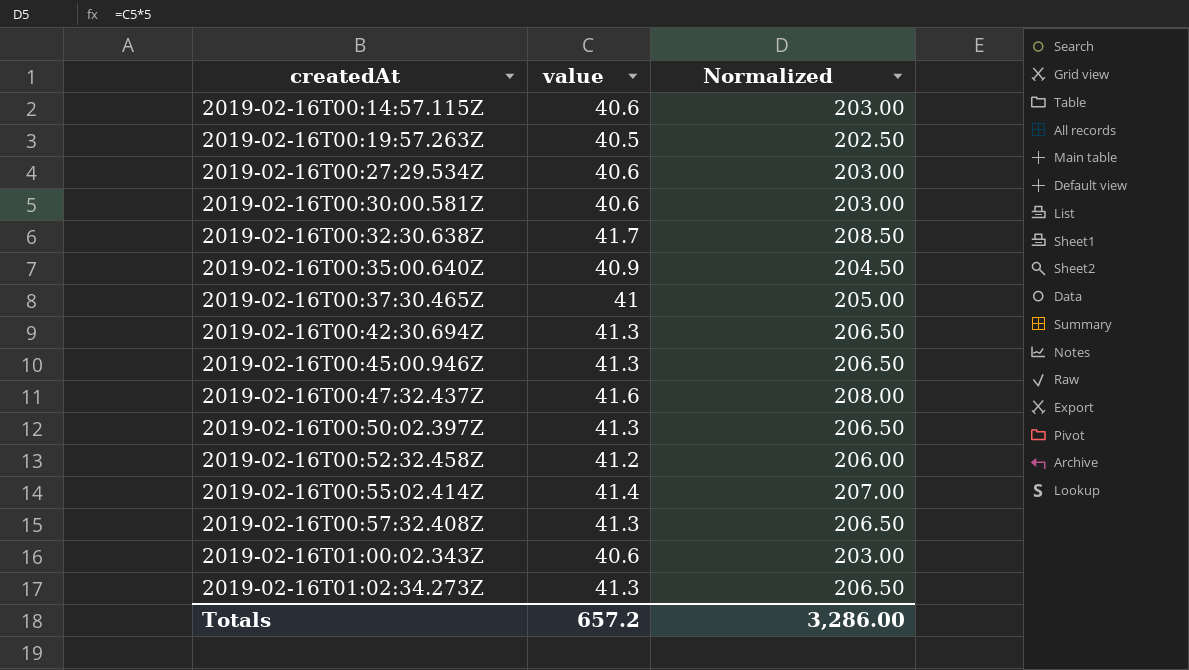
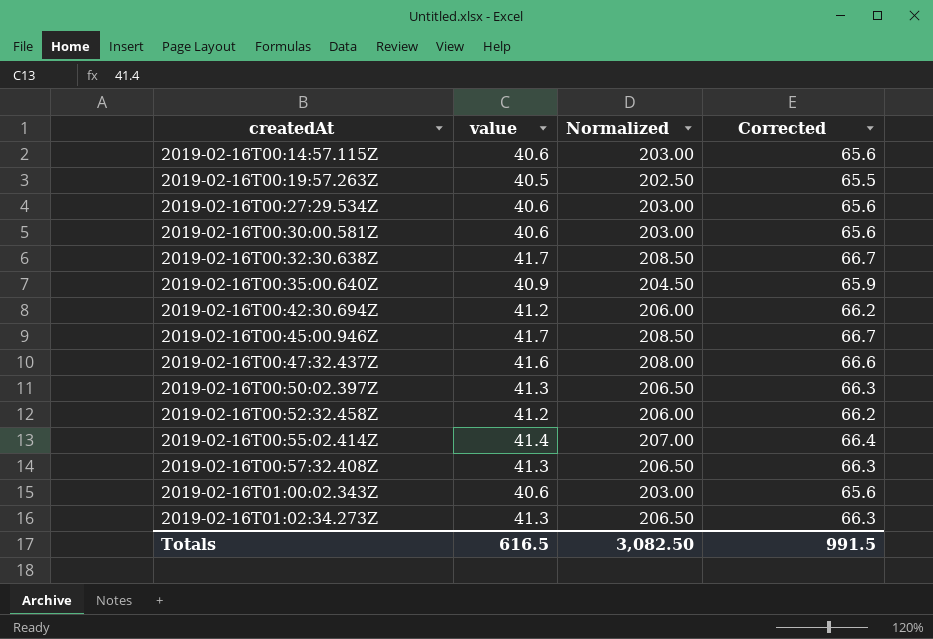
column Corrected | formula: none -> [value] + 25
row 2019-02-16T00:37:30.465Z: 41 | 205.00 -> none
2019-02-16T00:42:30.694Z | value: 41.3 -> 41.2
2019-02-16T00:42:30.694Z | Normalized: 206.50 -> 206.00
2019-02-16T00:45:00.946Z | value: 41.3 -> 41.7
2019-02-16T00:45:00.946Z | Normalized: 206.50 -> 208.50
Totals | value: 657.2 -> 616.5
Totals | Normalized: 3,286.00 -> 3,082.50

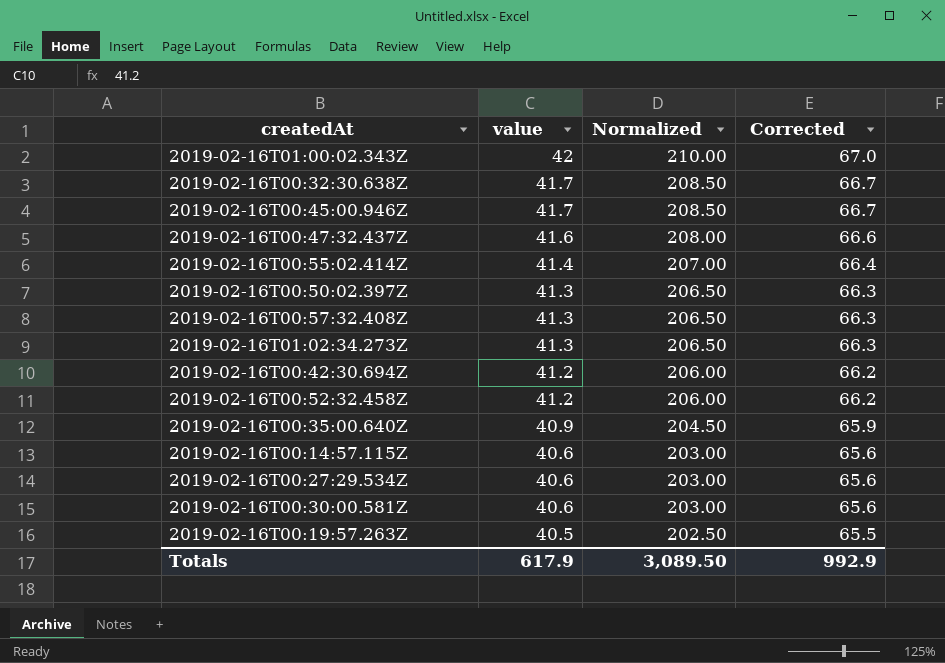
row order: createdAt ascending -> value descending
2019-02-16T01:00:02.343Z | value: 40.6 -> 42
2019-02-16T01:00:02.343Z | Normalized: 203.00 -> 210.00
2019-02-16T01:00:02.343Z | Corrected: 65.6 -> 67.0
Totals | value: 616.5 -> 617.9
Totals | Normalized: 3,082.50 -> 3,089.50
Totals | Corrected: 991.5 -> 992.9

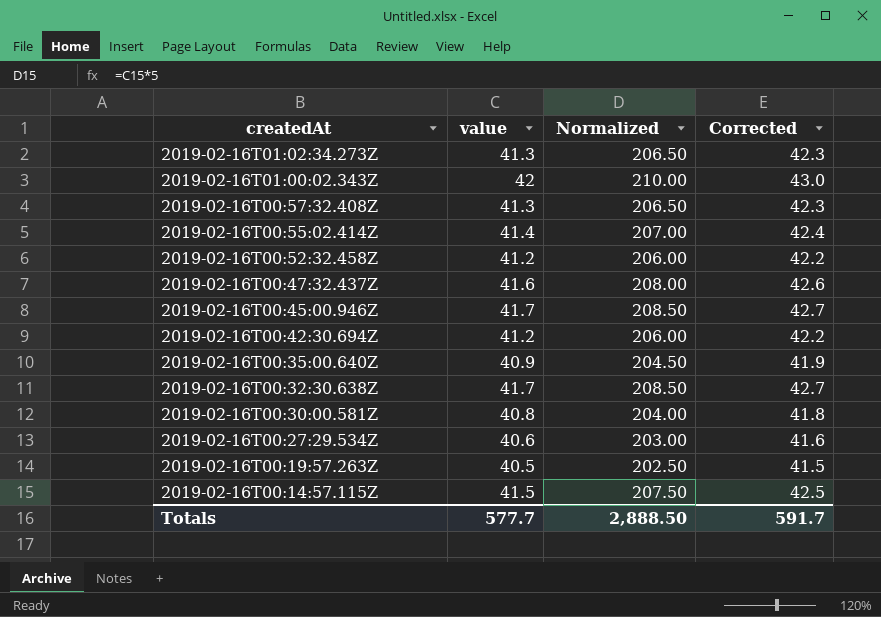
row order: value descending -> createdAt descending
column Corrected | formula: [value] + 25 -> [value] + 1
row 2019-02-16T00:50:02.397Z: 41.3 | 206.50 | 66.3 -> none
2019-02-16T00:30:00.581Z | value: 40.6 -> 40.8
2019-02-16T00:30:00.581Z | Normalized: 203.00 -> 204.00
2019-02-16T00:14:57.115Z | value: 40.6 -> 41.5
2019-02-16T00:14:57.115Z | Normalized: 203.00 -> 207.50
Totals | value: 617.9 -> 577.7
Totals | Normalized: 3,089.50 -> 2,888.50
Totals | Corrected: 992.9 -> 591.7

